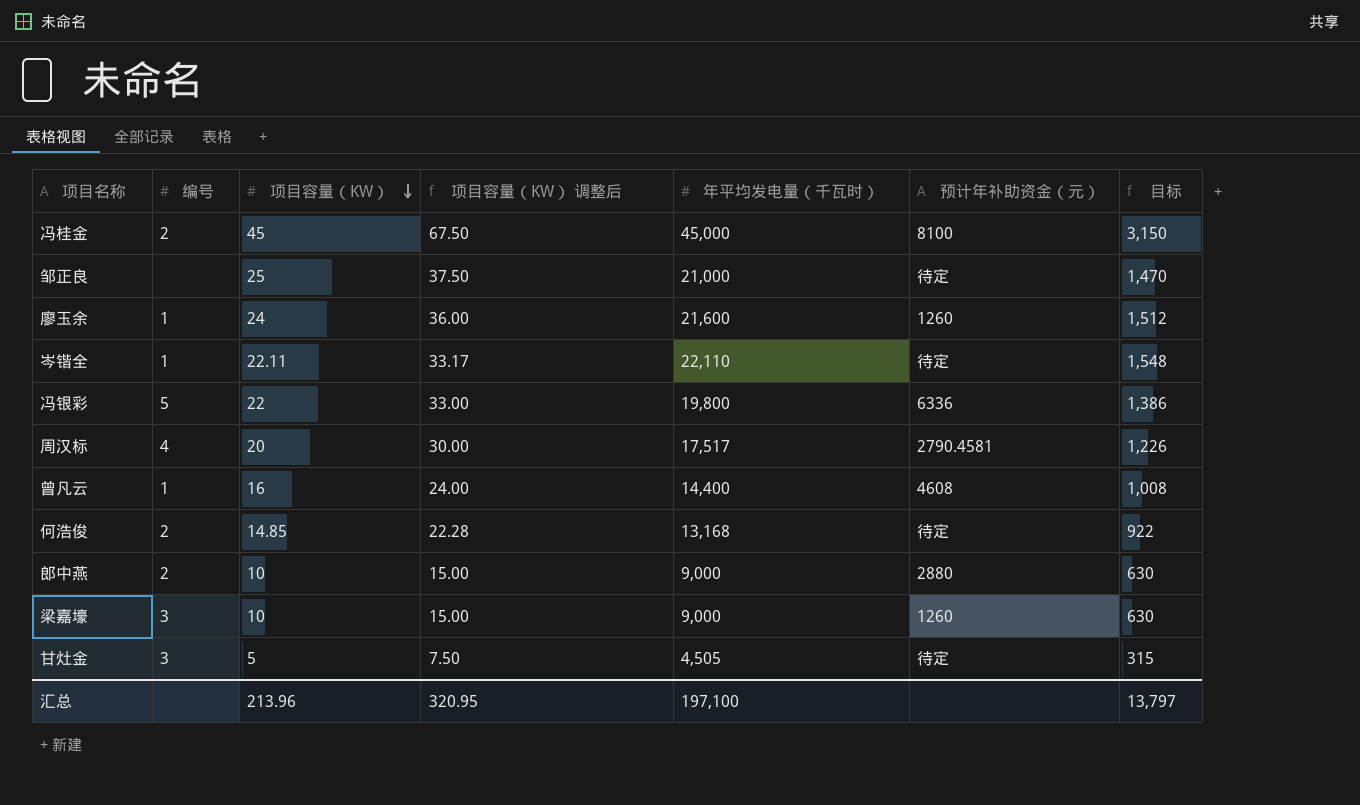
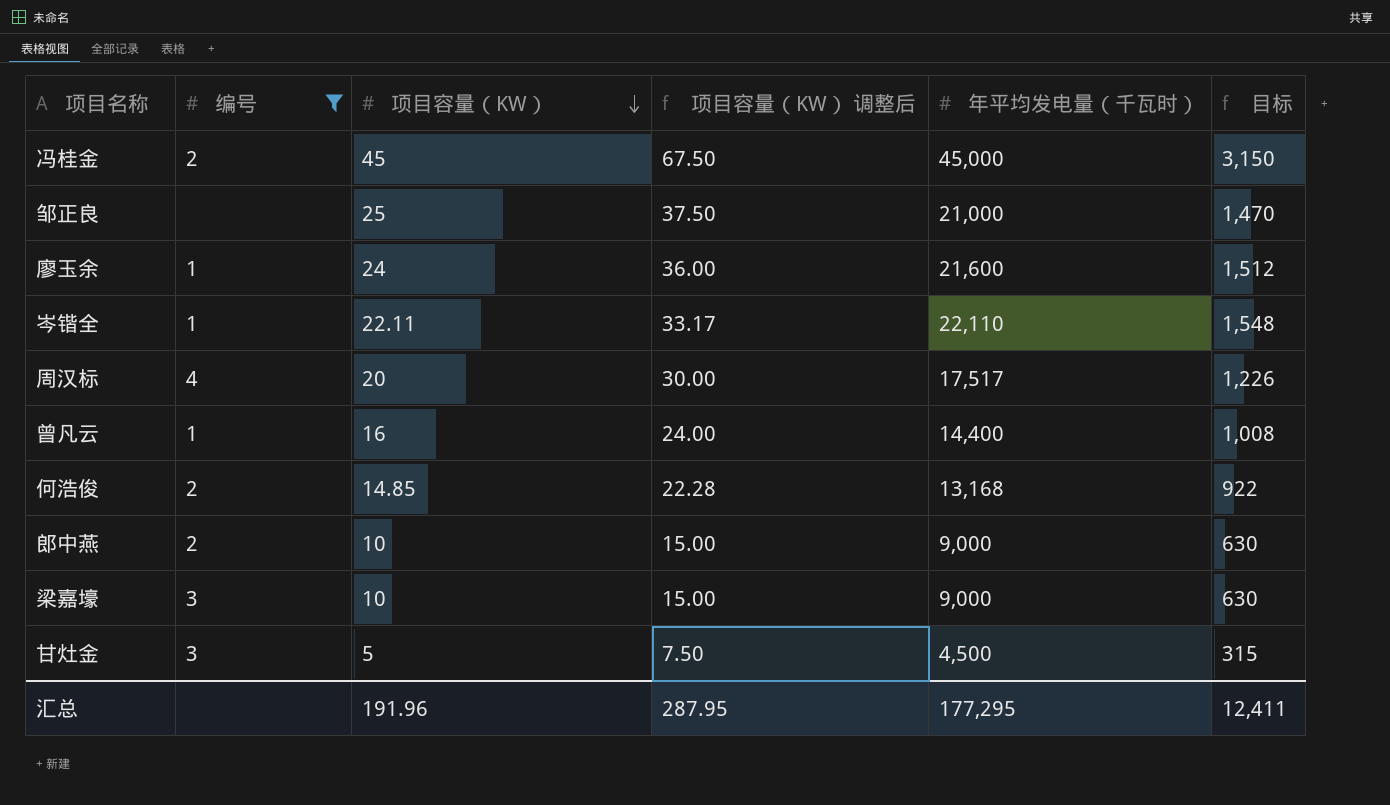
filter: none -> 编号 != 5
column 预计年补助资金（元） | position: 6 -> none
甘灶金 | 年平均发电量（千瓦时）: 4,505 -> 4,500
汇总 | 项目容量（KW）: 213.96 -> 191.96
汇总 | 项目容量（KW） 调整后: 320.95 -> 287.95
汇总 | 年平均发电量（千瓦时）: 197,100 -> 177,295
汇总 | 目标: 13,797 -> 12,411

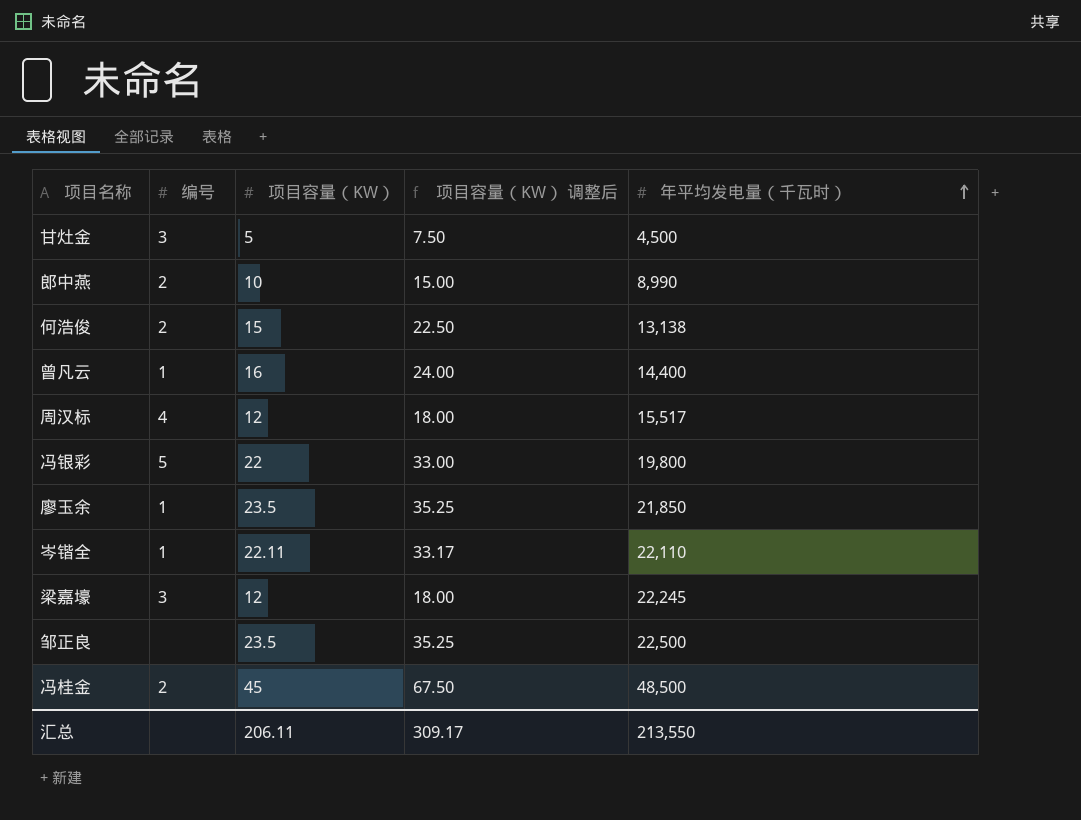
filter: 编号 != 5 -> none
row order: 项目容量（KW） descending -> 年平均发电量（千瓦时） ascending
column 目标 | formula: [年平均发电量（千瓦时）] * 0.07 -> none
郎中燕 | 年平均发电量（千瓦时）: 9,000 -> 8,990
何浩俊 | 项目容量（KW）: 14.85 -> 15
何浩俊 | 项目容量（KW） 调整后: 22.28 -> 22.50
何浩俊 | 年平均发电量（千瓦时）: 13,168 -> 13,138
周汉标 | 项目容量（KW）: 20 -> 12
周汉标 | 项目容量（KW） 调整后: 30.00 -> 18.00
周汉标 | 年平均发电量（千瓦时）: 17,517 -> 15,517
廖玉余 | 项目容量（KW）: 24 -> 23.5
廖玉余 | 项目容量（KW） 调整后: 36.00 -> 35.25
廖玉余 | 年平均发电量（千瓦时）: 21,600 -> 21,850
梁嘉壕 | 项目容量（KW）: 10 -> 12
梁嘉壕 | 项目容量（KW） 调整后: 15.00 -> 18.00
梁嘉壕 | 年平均发电量（千瓦时）: 9,000 -> 22,245
邹正良 | 项目容量（KW）: 25 -> 23.5
邹正良 | 项目容量（KW） 调整后: 37.50 -> 35.25
邹正良 | 年平均发电量（千瓦时）: 21,000 -> 22,500
冯桂金 | 年平均发电量（千瓦时）: 45,000 -> 48,500
汇总 | 项目容量（KW）: 191.96 -> 206.11
汇总 | 项目容量（KW） 调整后: 287.95 -> 309.17
汇总 | 年平均发电量（千瓦时）: 177,295 -> 213,550

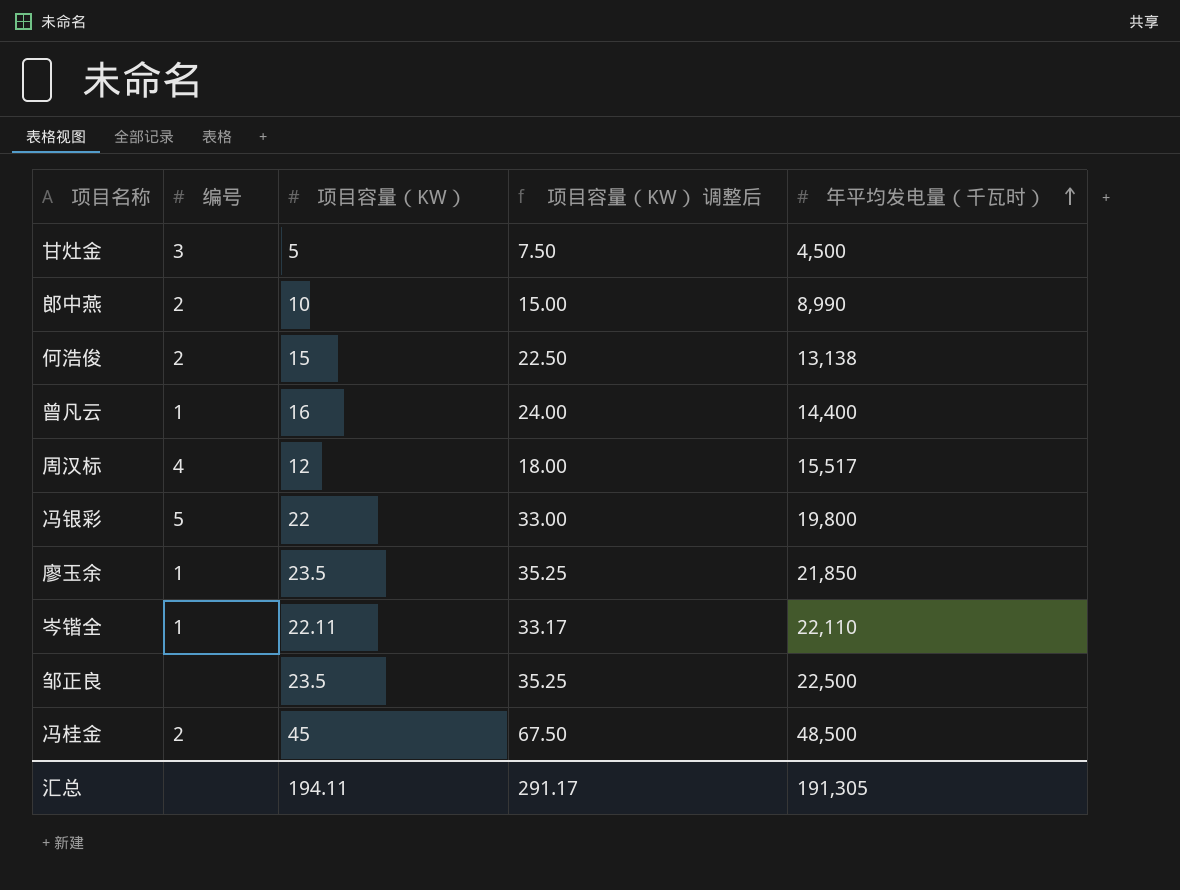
row 梁嘉壕: 3 | 12 | 18.00 | 22,245 -> none
汇总 | 项目容量（KW）: 206.11 -> 194.11
汇总 | 项目容量（KW） 调整后: 309.17 -> 291.17
汇总 | 年平均发电量（千瓦时）: 213,550 -> 191,305

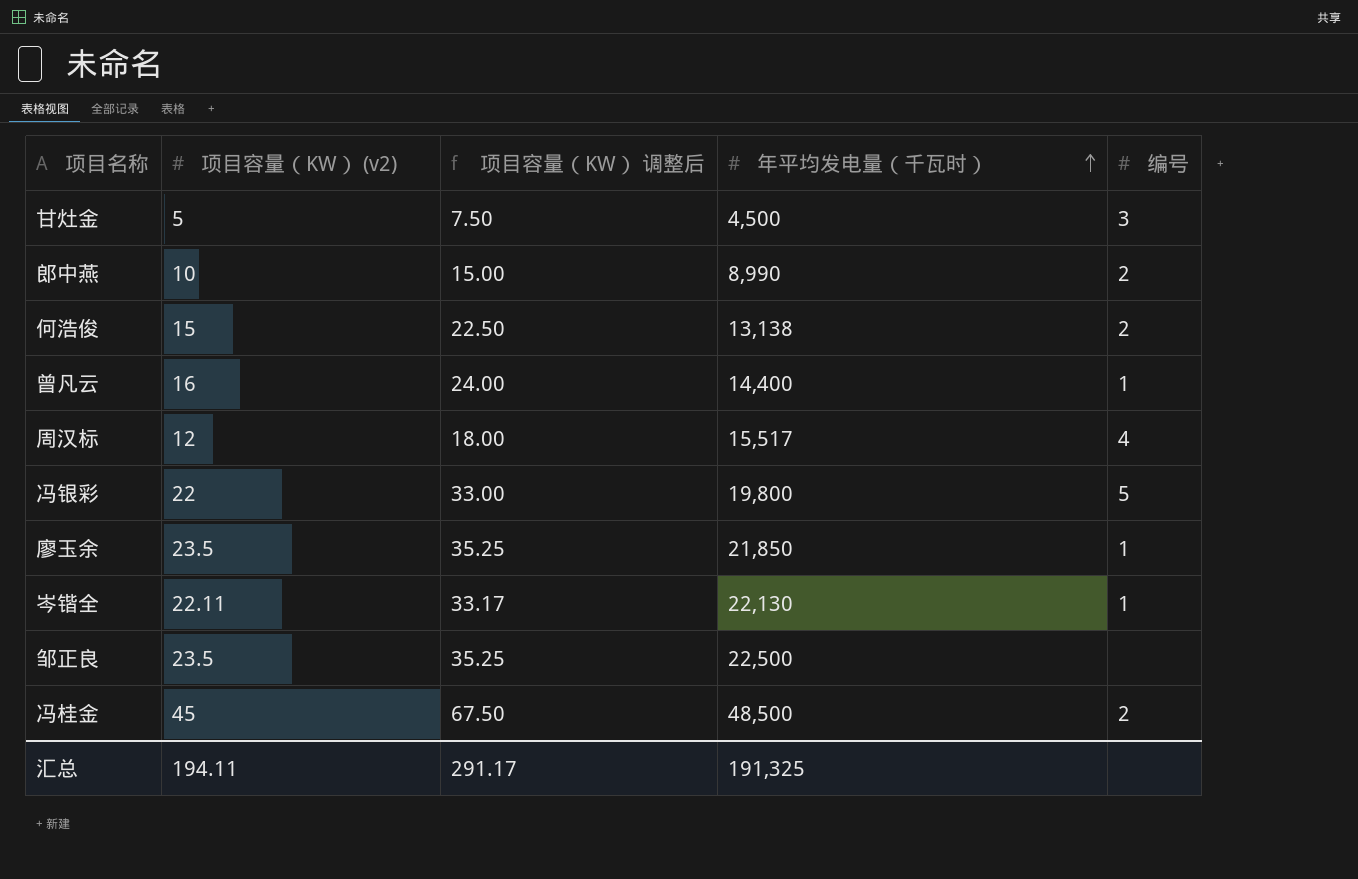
column name: 项目容量（KW） -> 项目容量（KW） (v2)
column 编号 | position: 2 -> 5
岑锴全 | 年平均发电量（千瓦时）: 22,110 -> 22,130
汇总 | 年平均发电量（千瓦时）: 191,305 -> 191,325

